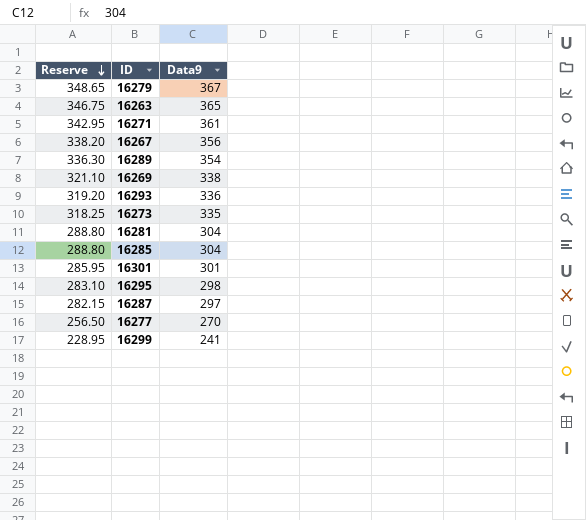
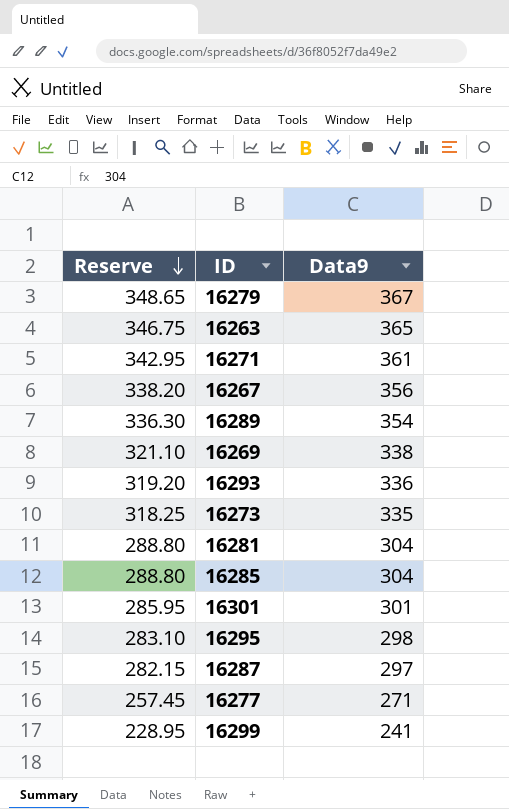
16277 | Reserve: 256.50 -> 257.45
16277 | Data9: 270 -> 271

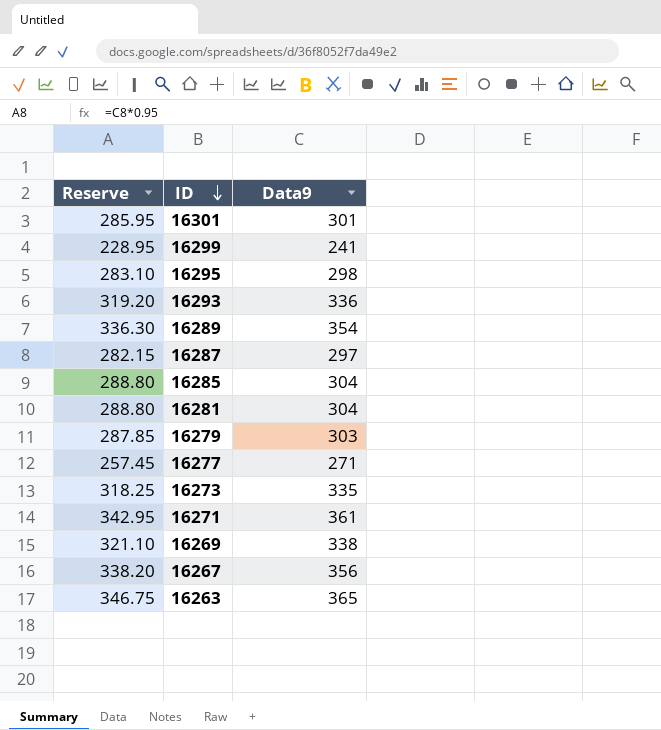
row order: Reserve descending -> ID descending
16279 | Reserve: 348.65 -> 287.85
16279 | Data9: 367 -> 303

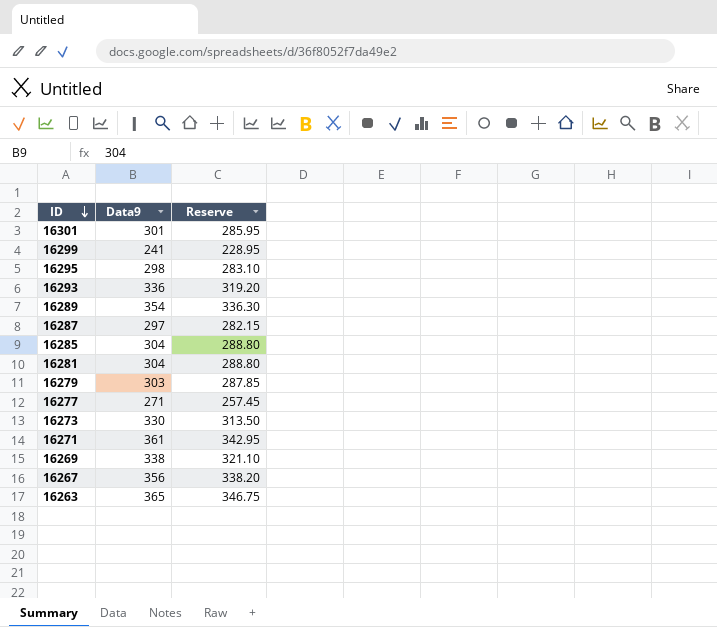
column Reserve | position: 1 -> 3
16273 | Data9: 335 -> 330
16273 | Reserve: 318.25 -> 313.50

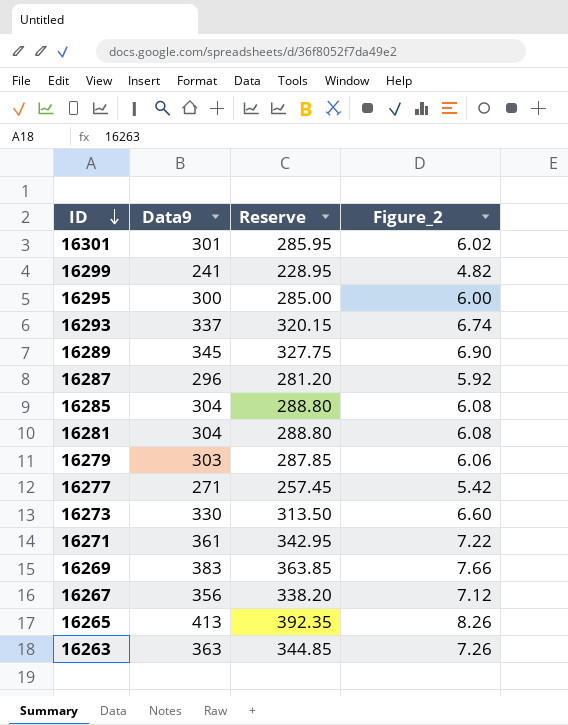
column Figure_2 | formula: none -> [Data9] * 0.02
16295 | Data9: 298 -> 300
16295 | Reserve: 283.10 -> 285.00
16293 | Data9: 336 -> 337
16293 | Reserve: 319.20 -> 320.15
16289 | Data9: 354 -> 345
16289 | Reserve: 336.30 -> 327.75
16287 | Data9: 297 -> 296
16287 | Reserve: 282.15 -> 281.20
16269 | Data9: 338 -> 383
16269 | Reserve: 321.10 -> 363.85
row 16265: none -> 413 | 392.35 | 8.26
16263 | Data9: 365 -> 363
16263 | Reserve: 346.75 -> 344.85

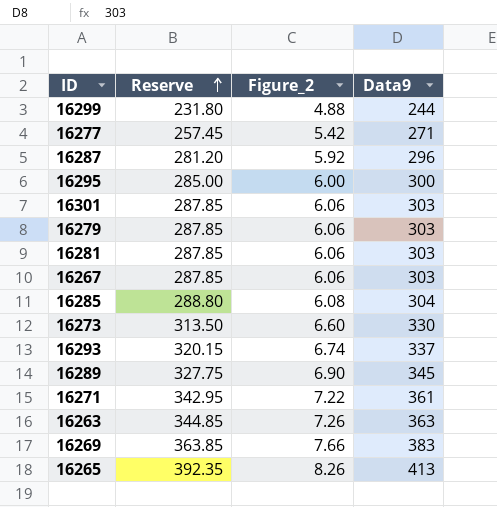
row order: ID descending -> Reserve ascending
column Data9 | position: 2 -> 4
16299 | Reserve: 228.95 -> 231.80
16299 | Figure_2: 4.82 -> 4.88
16299 | Data9: 241 -> 244
16301 | Reserve: 285.95 -> 287.85
16301 | Figure_2: 6.02 -> 6.06
16301 | Data9: 301 -> 303
16281 | Reserve: 288.80 -> 287.85
16281 | Figure_2: 6.08 -> 6.06
16281 | Data9: 304 -> 303
16267 | Reserve: 338.20 -> 287.85
16267 | Figure_2: 7.12 -> 6.06
16267 | Data9: 356 -> 303

